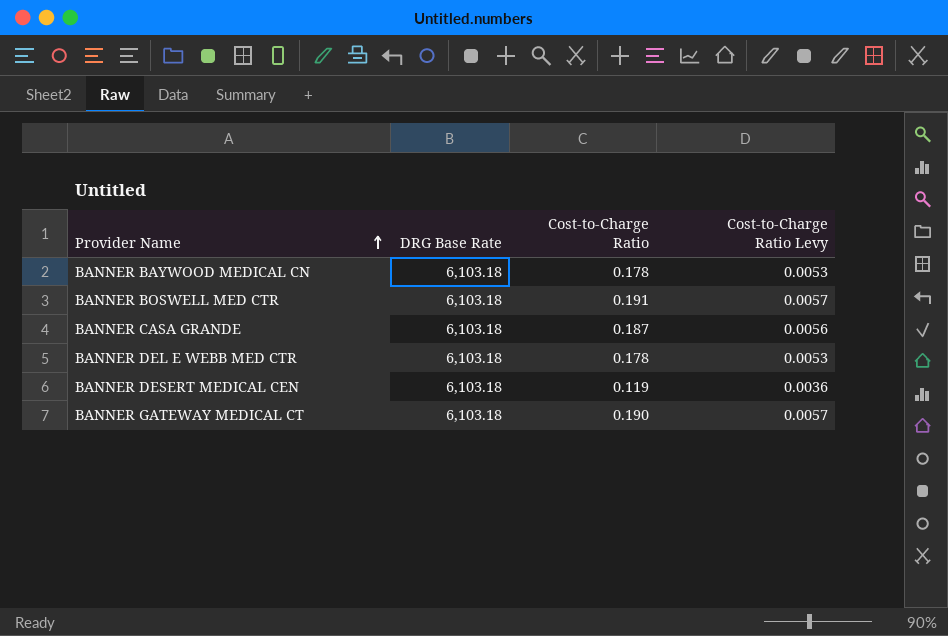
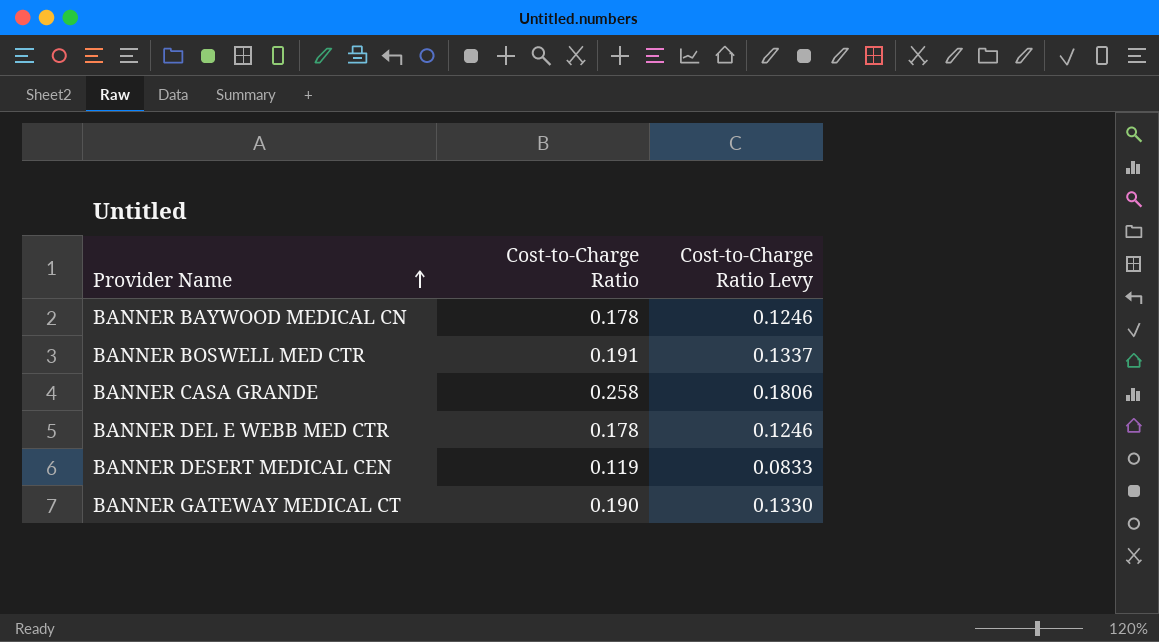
column DRG Base Rate | position: 2 -> none
column Cost-to-Charge Ratio Levy | formula: [Cost-to-Charge Ratio] * 0.03 -> [Cost-to-Charge Ratio] * 0.7
BANNER CASA GRANDE | Cost-to-Charge Ratio: 0.187 -> 0.258

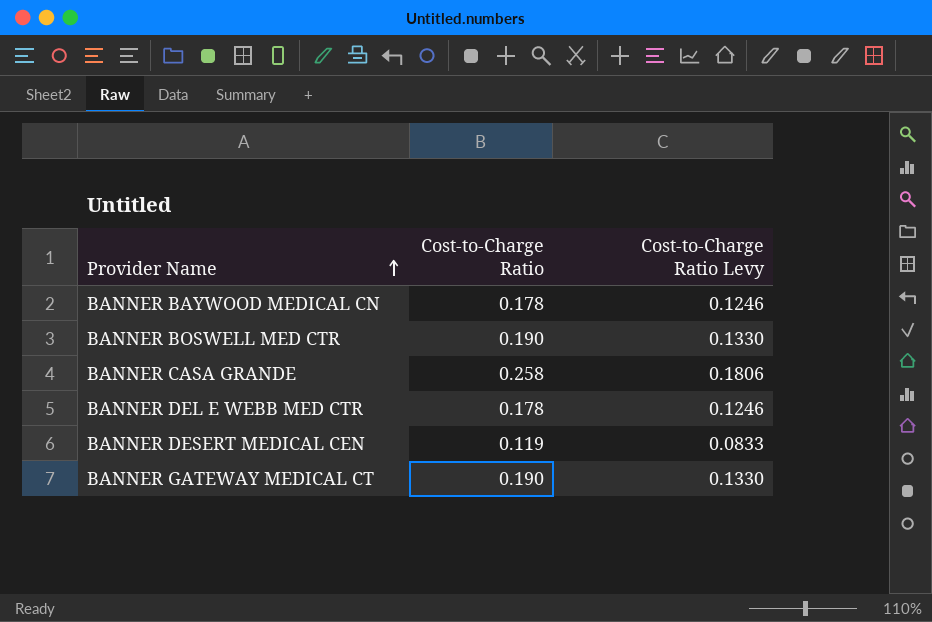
BANNER BOSWELL MED CTR | Cost-to-Charge Ratio: 0.191 -> 0.190
BANNER BOSWELL MED CTR | Cost-to-Charge Ratio Levy: 0.1337 -> 0.1330

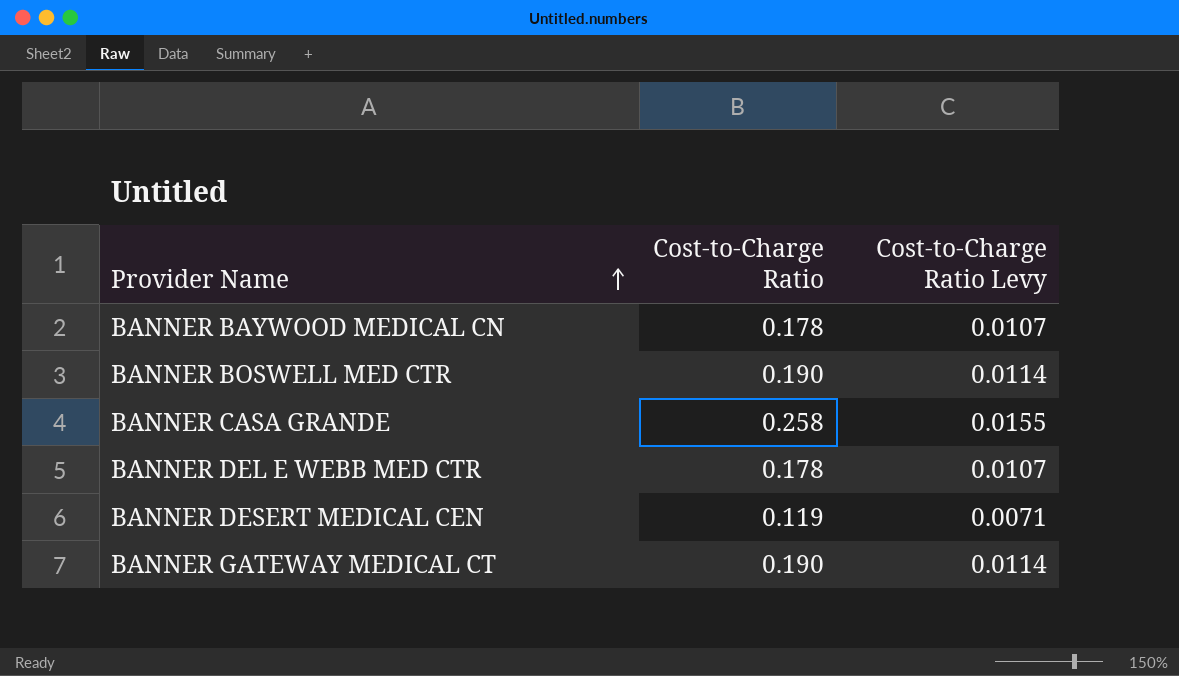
column Cost-to-Charge Ratio Levy | formula: [Cost-to-Charge Ratio] * 0.7 -> [Cost-to-Charge Ratio] * 0.06

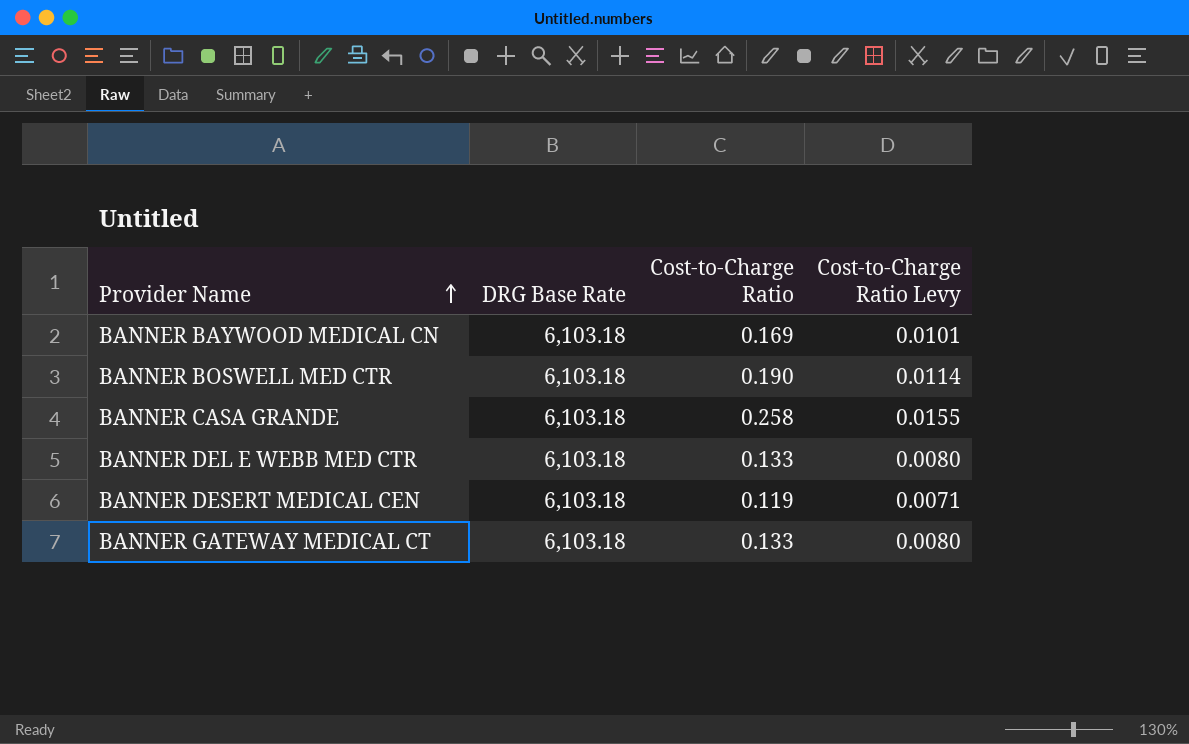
column DRG Base Rate | position: none -> 2
BANNER BAYWOOD MEDICAL CN | Cost-to-Charge Ratio: 0.178 -> 0.169
BANNER BAYWOOD MEDICAL CN | Cost-to-Charge Ratio Levy: 0.0107 -> 0.0101
BANNER DEL E WEBB MED CTR | Cost-to-Charge Ratio: 0.178 -> 0.133
BANNER DEL E WEBB MED CTR | Cost-to-Charge Ratio Levy: 0.0107 -> 0.0080
BANNER GATEWAY MEDICAL CT | Cost-to-Charge Ratio: 0.190 -> 0.133
BANNER GATEWAY MEDICAL CT | Cost-to-Charge Ratio Levy: 0.0114 -> 0.0080

